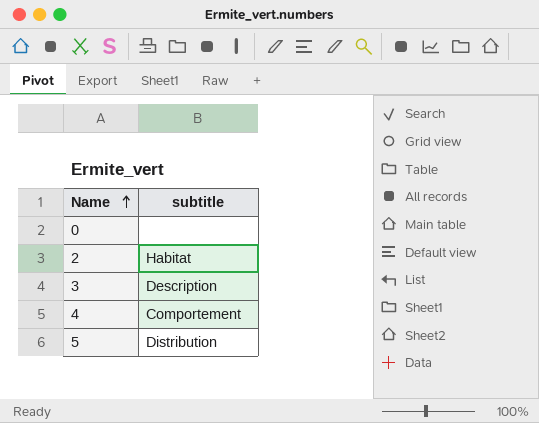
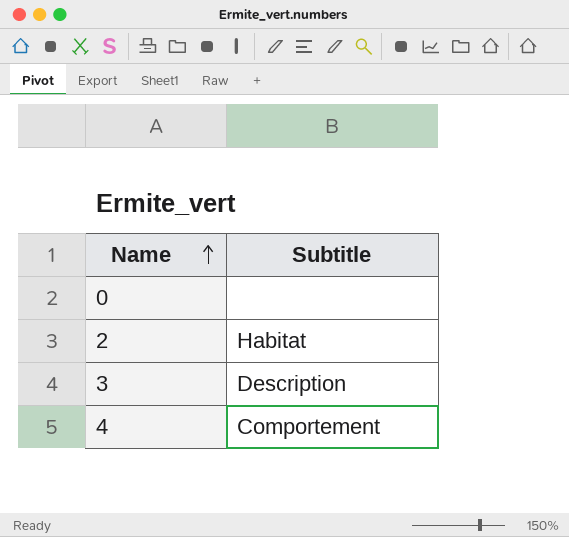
column name: subtitle -> Subtitle
row 5: Distribution -> none

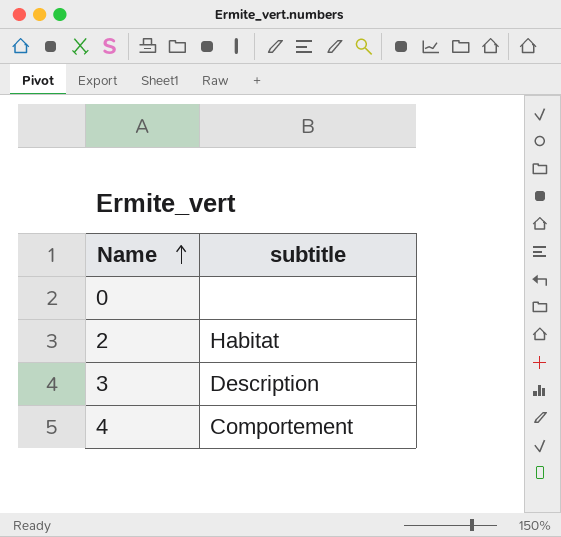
column name: Subtitle -> subtitle

